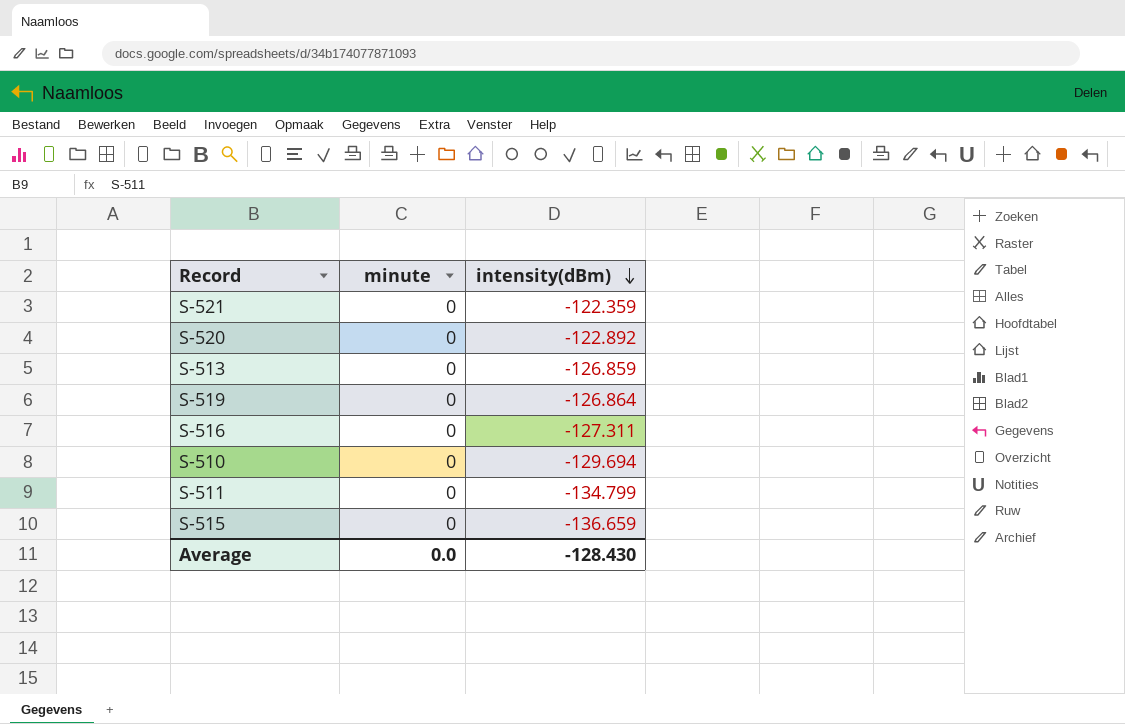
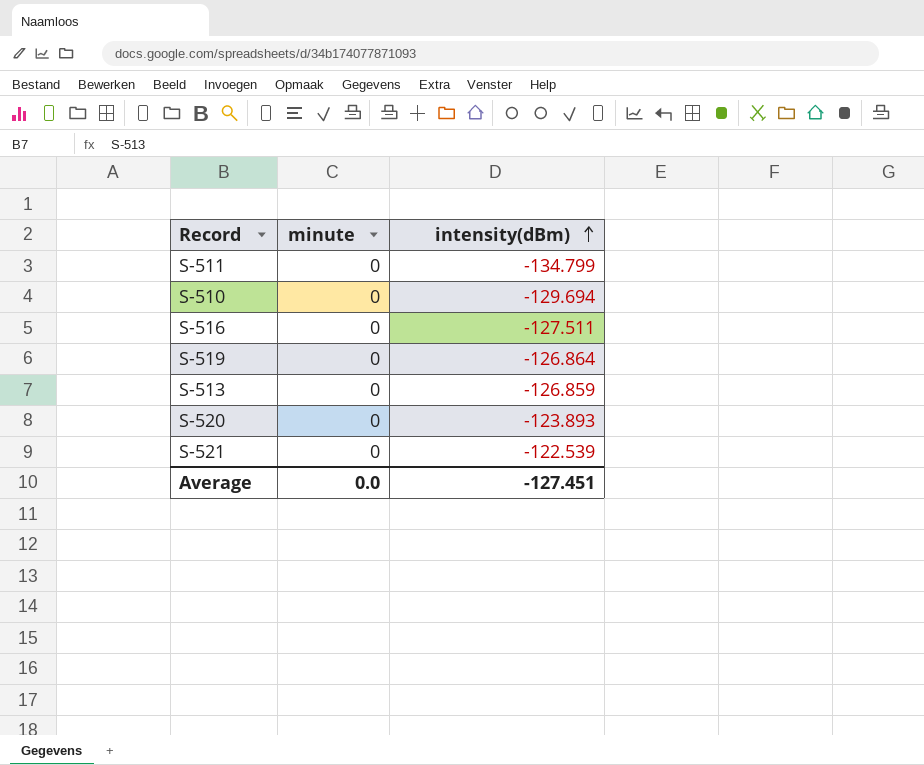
row order: intensity(dBm) descending -> intensity(dBm) ascending
row S-515: 0 | -136.659 -> none
S-516 | intensity(dBm): -127.311 -> -127.511
S-520 | intensity(dBm): -122.892 -> -123.893
S-521 | intensity(dBm): -122.359 -> -122.539
Average | intensity(dBm): -128.430 -> -127.451

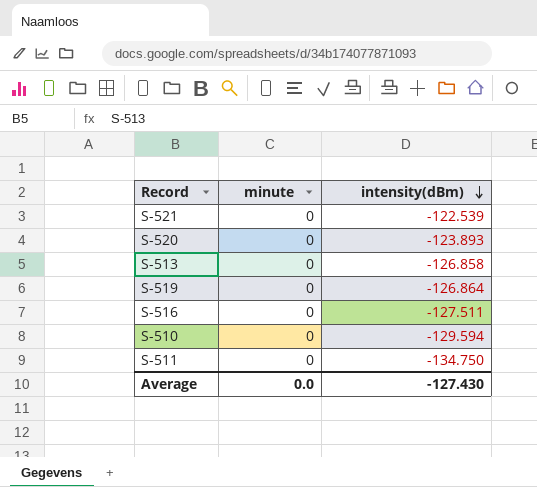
row order: intensity(dBm) ascending -> intensity(dBm) descending
S-513 | intensity(dBm): -126.859 -> -126.858
S-510 | intensity(dBm): -129.694 -> -129.594
S-511 | intensity(dBm): -134.799 -> -134.750
Average | intensity(dBm): -127.451 -> -127.430

